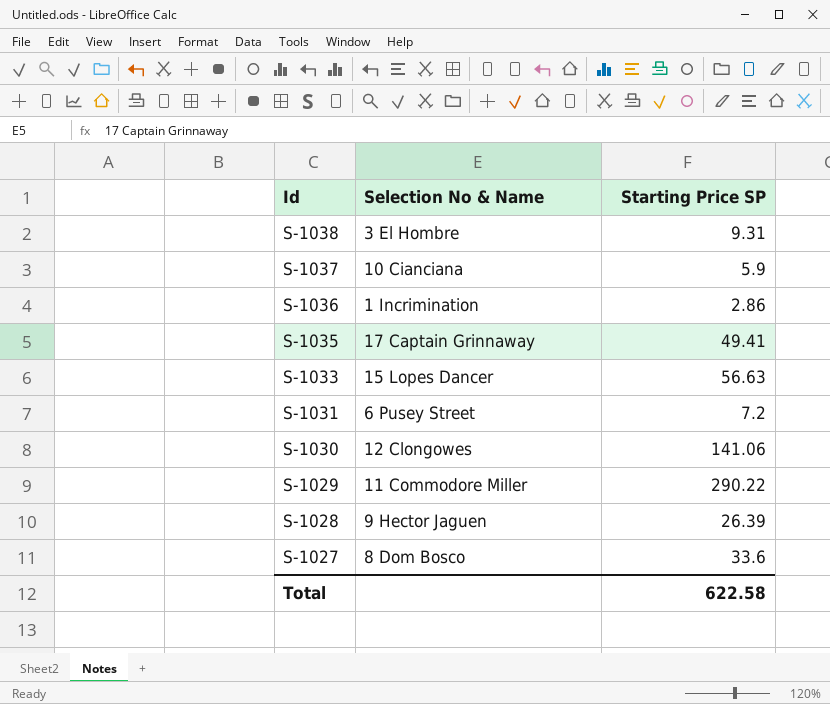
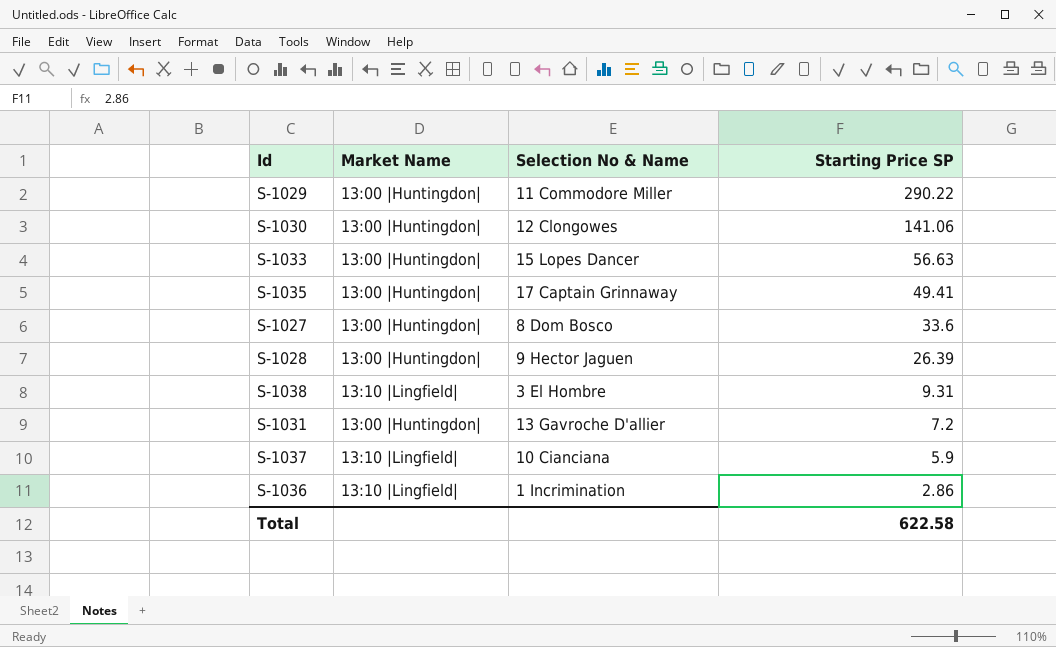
row order: Id descending -> Starting Price SP descending
column Market Name | position: none -> 2
S-1031 | Selection No & Name: 6 Pusey Street -> 13 Gavroche D'allier

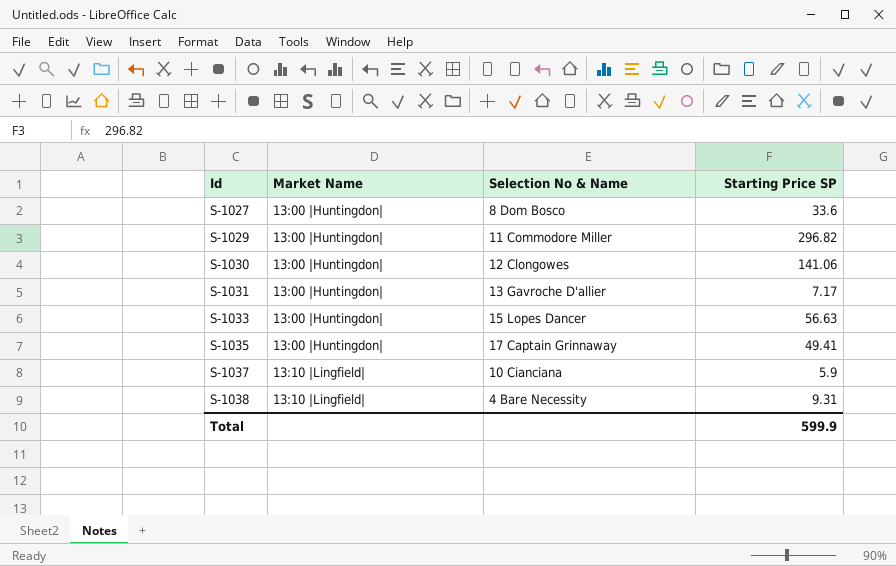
row order: Starting Price SP descending -> Id ascending
row S-1028: 13:00 |Huntingdon| | 9 Hector Jaguen | 26.39 -> none
row S-1036: 13:10 |Lingfield| | 1 Incrimination | 2.86 -> none
S-1029 | Starting Price SP: 290.22 -> 296.82
S-1031 | Starting Price SP: 7.2 -> 7.17
S-1038 | Selection No & Name: 3 El Hombre -> 4 Bare Necessity
Total | Starting Price SP: 622.58 -> 599.9

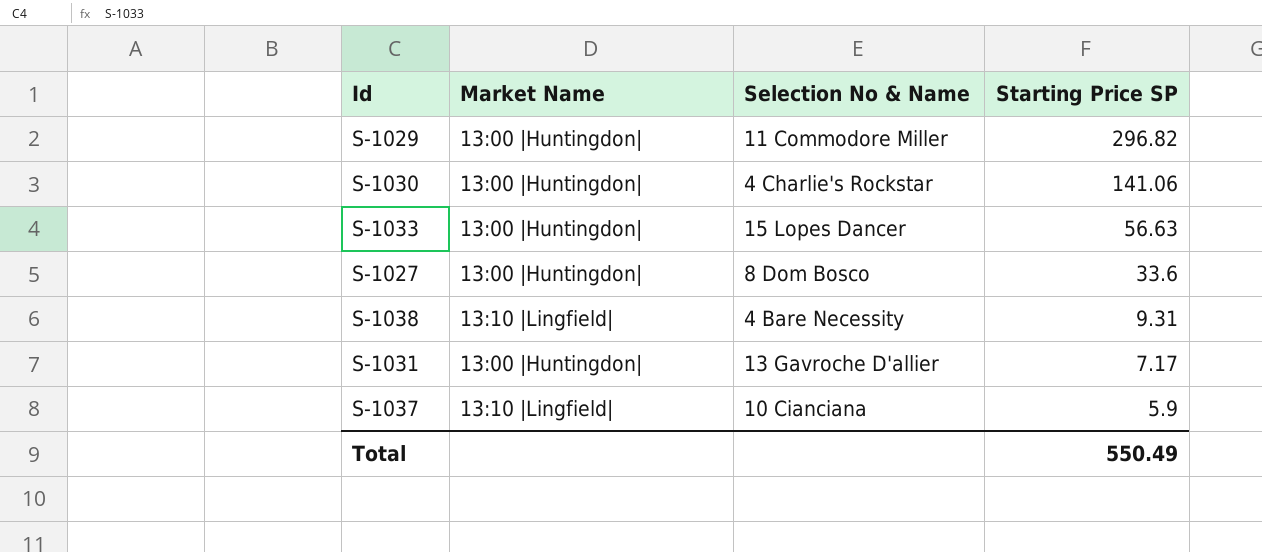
row order: Id ascending -> Starting Price SP descending
row S-1035: 13:00 |Huntingdon| | 17 Captain Grinnaway | 49.41 -> none
S-1030 | Selection No & Name: 12 Clongowes -> 4 Charlie's Rockstar
Total | Starting Price SP: 599.9 -> 550.49

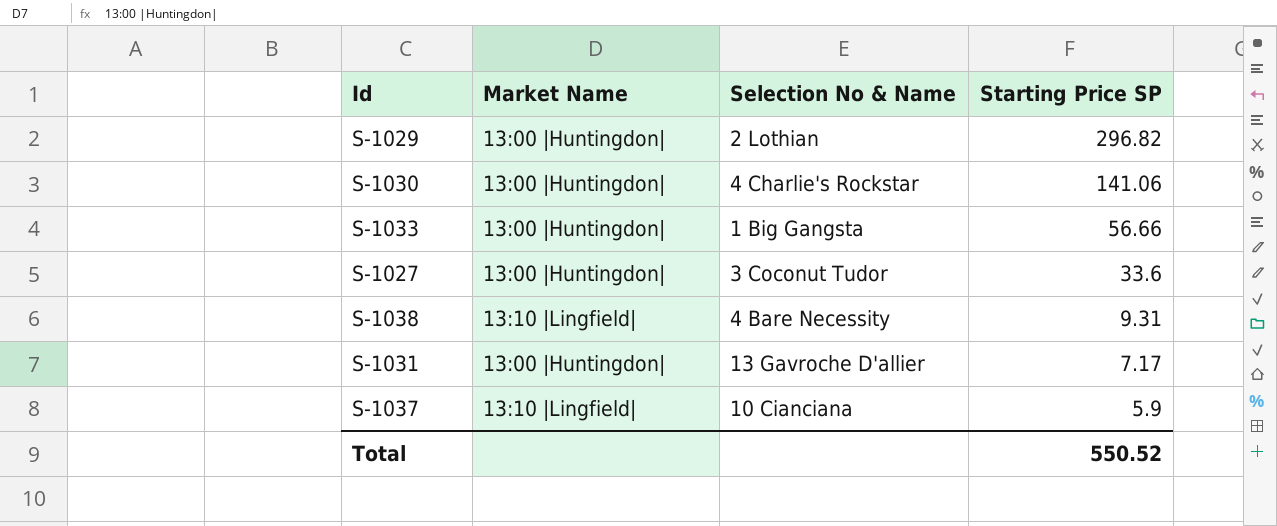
S-1029 | Selection No & Name: 11 Commodore Miller -> 2 Lothian
S-1033 | Selection No & Name: 15 Lopes Dancer -> 1 Big Gangsta
S-1033 | Starting Price SP: 56.63 -> 56.66
S-1027 | Selection No & Name: 8 Dom Bosco -> 3 Coconut Tudor
Total | Starting Price SP: 550.49 -> 550.52

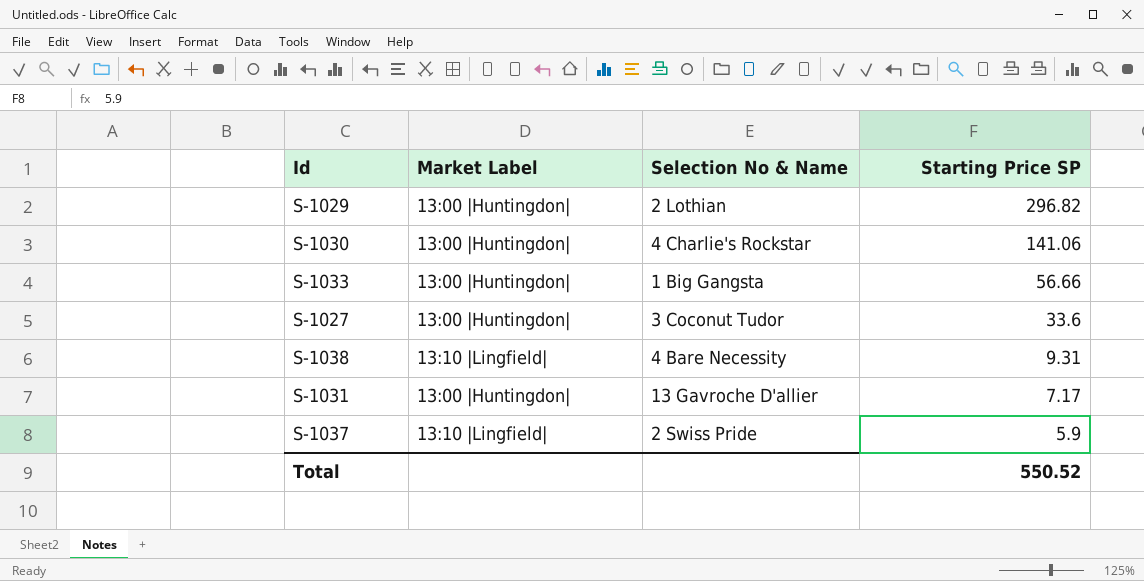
column name: Market Name -> Market Label
S-1037 | Selection No & Name: 10 Cianciana -> 2 Swiss Pride

